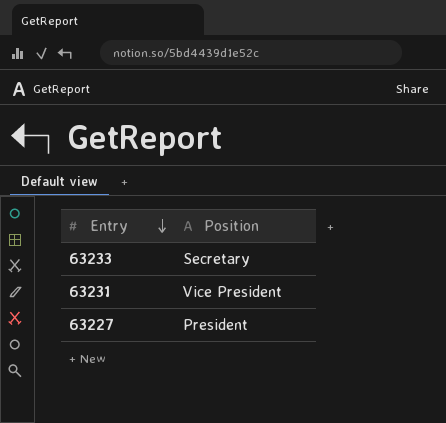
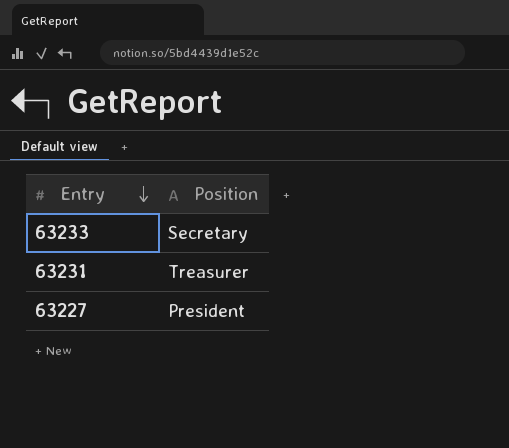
63231 | Position: Vice President -> Treasurer

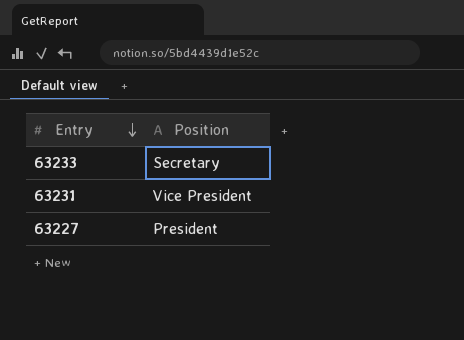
63231 | Position: Treasurer -> Vice President

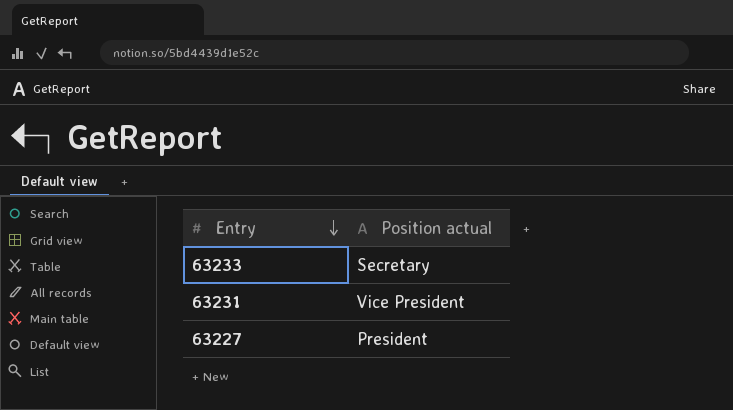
column name: Position -> Position actual

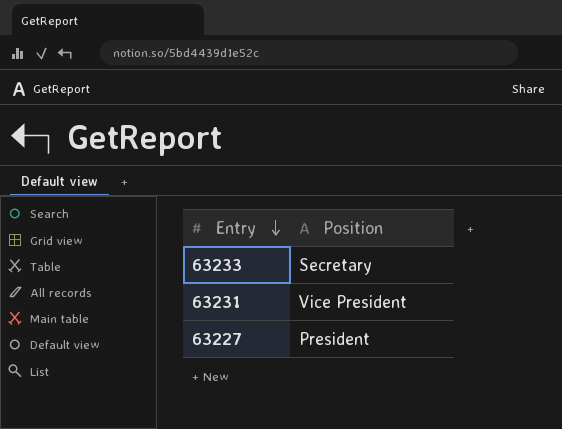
column name: Position actual -> Position

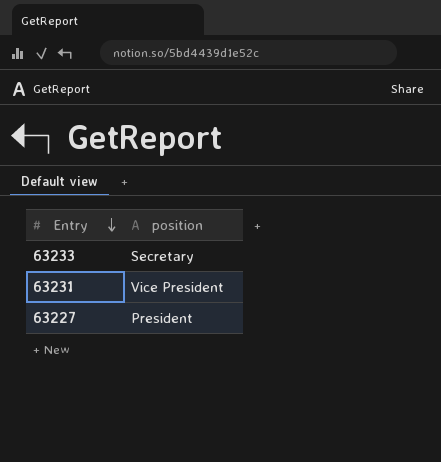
column name: Position -> position

